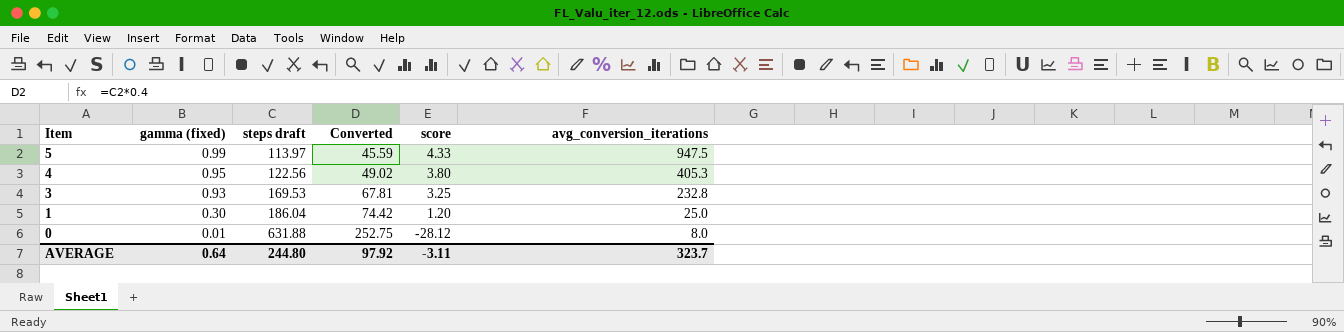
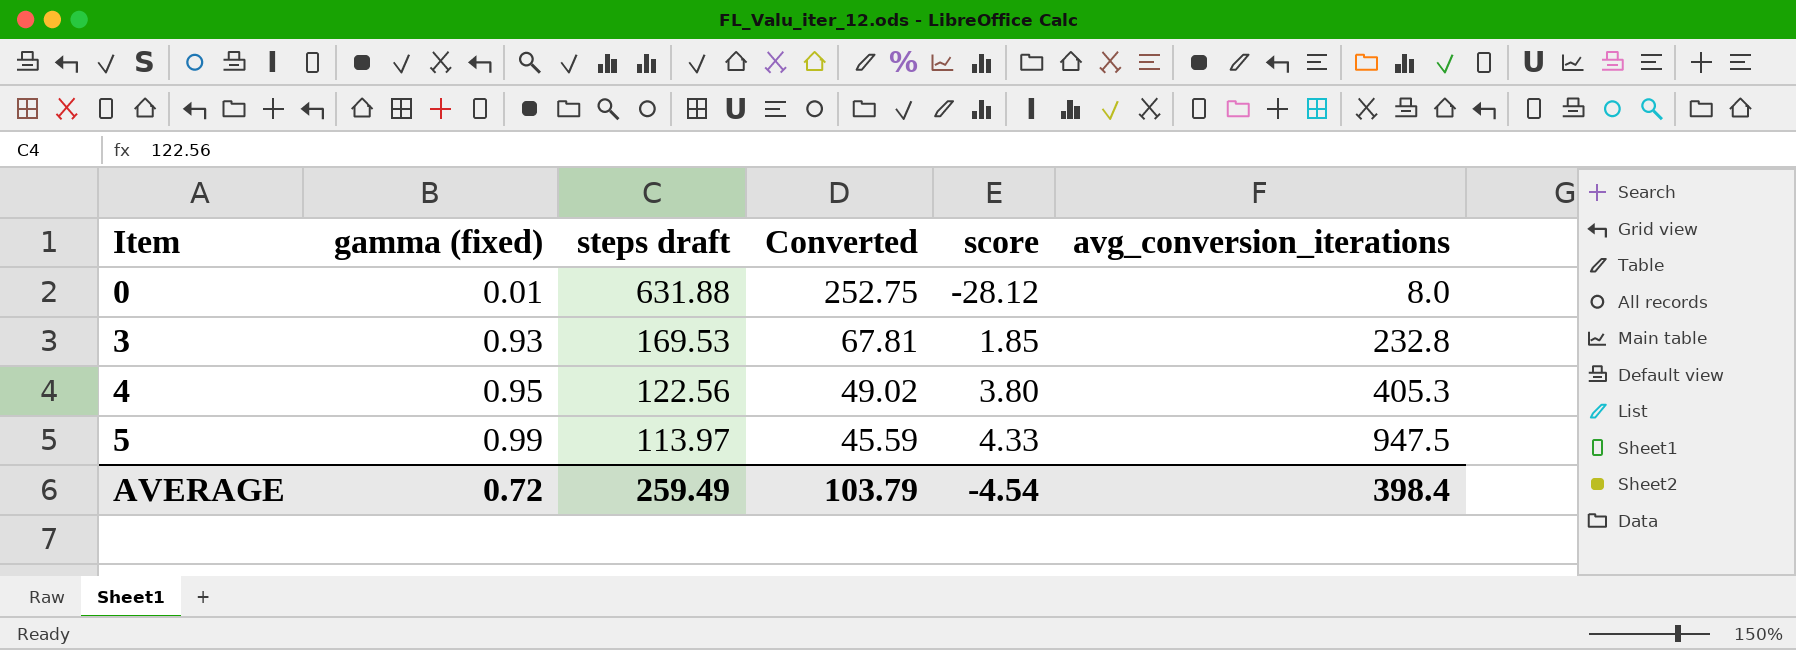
row order: Item descending -> Item ascending
row 1: 0.30 | 186.04 | 74.42 | 1.20 | 25.0 -> none
3 | score: 3.25 -> 1.85
AVERAGE | gamma (fixed): 0.64 -> 0.72
AVERAGE | steps draft: 244.80 -> 259.49
AVERAGE | Converted: 97.92 -> 103.79
AVERAGE | score: -3.11 -> -4.54
AVERAGE | avg_conversion_iterations: 323.7 -> 398.4

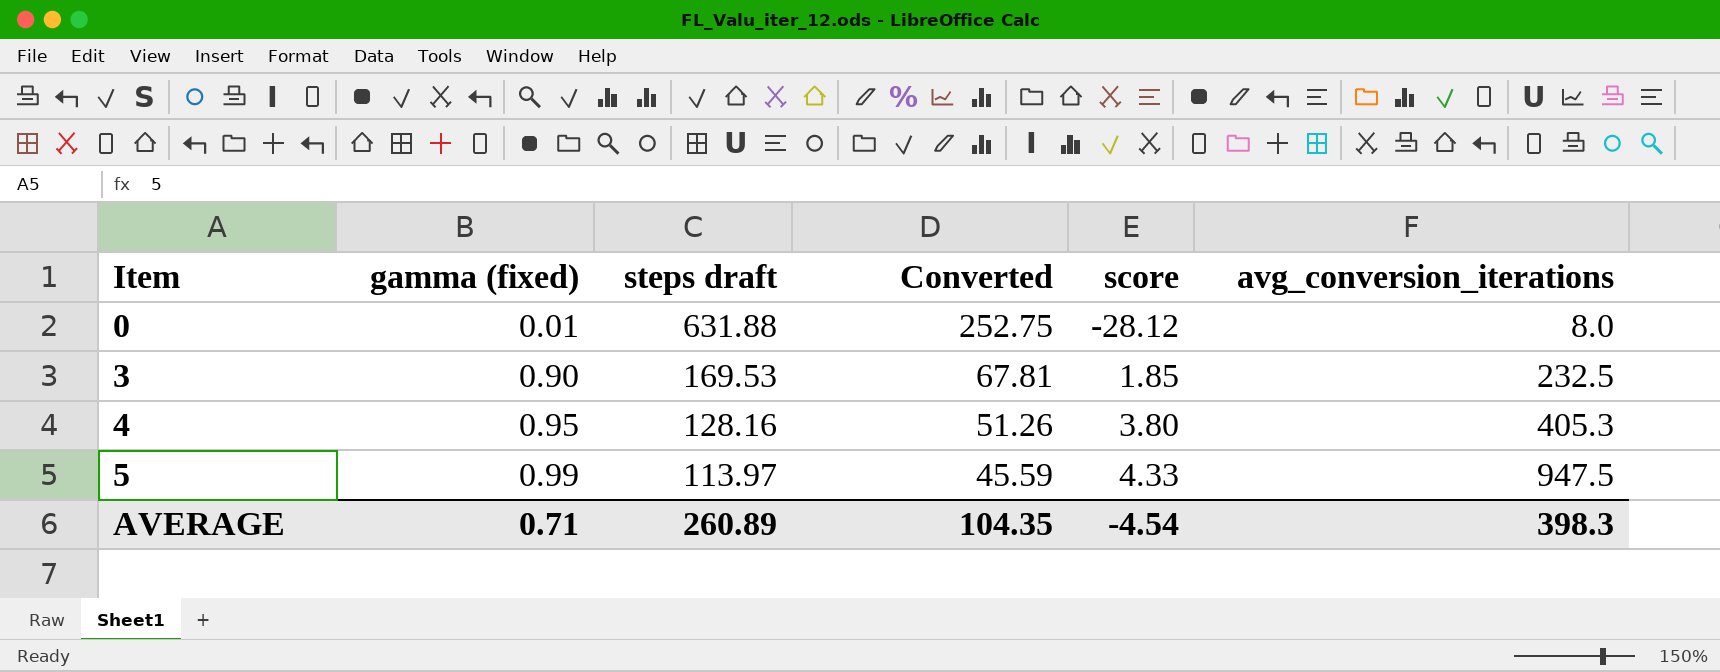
3 | gamma (fixed): 0.93 -> 0.90
3 | avg_conversion_iterations: 232.8 -> 232.5
4 | steps draft: 122.56 -> 128.16
4 | Converted: 49.02 -> 51.26
AVERAGE | gamma (fixed): 0.72 -> 0.71
AVERAGE | steps draft: 259.49 -> 260.89
AVERAGE | Converted: 103.79 -> 104.35
AVERAGE | avg_conversion_iterations: 398.4 -> 398.3

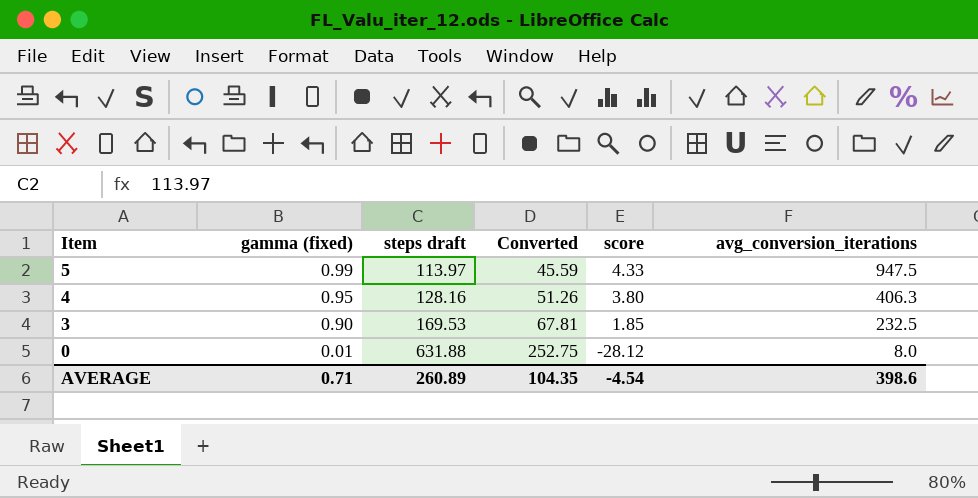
row order: Item ascending -> Item descending
4 | avg_conversion_iterations: 405.3 -> 406.3
AVERAGE | avg_conversion_iterations: 398.3 -> 398.6

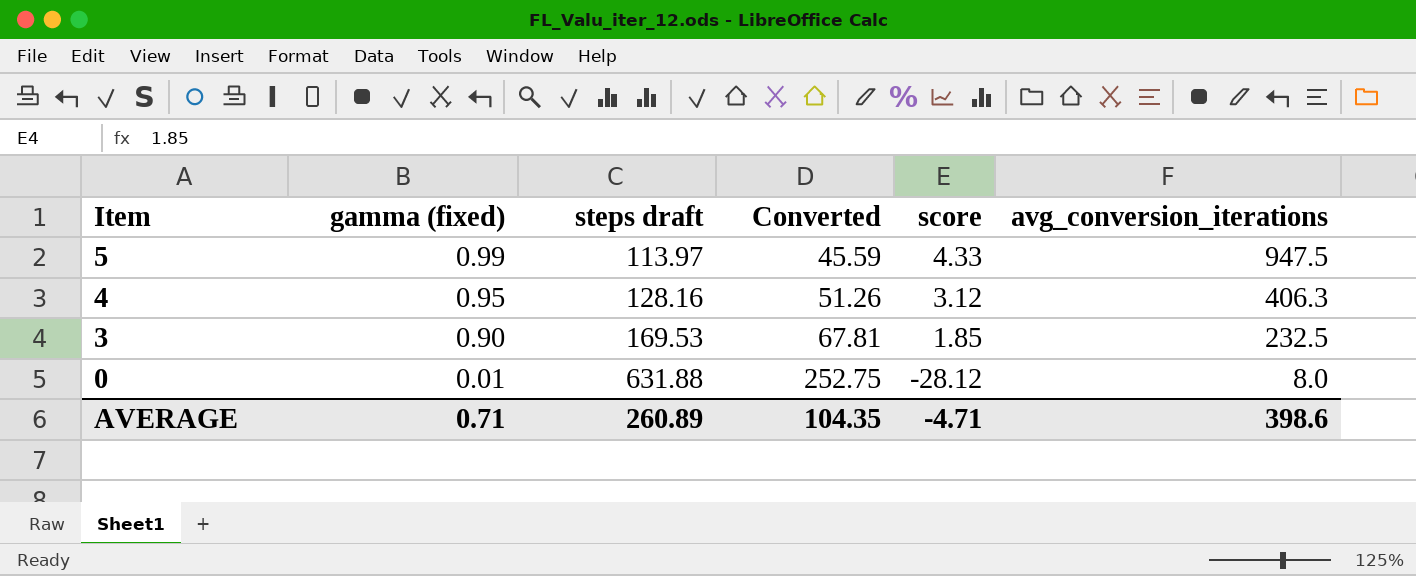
4 | score: 3.80 -> 3.12
AVERAGE | score: -4.54 -> -4.71

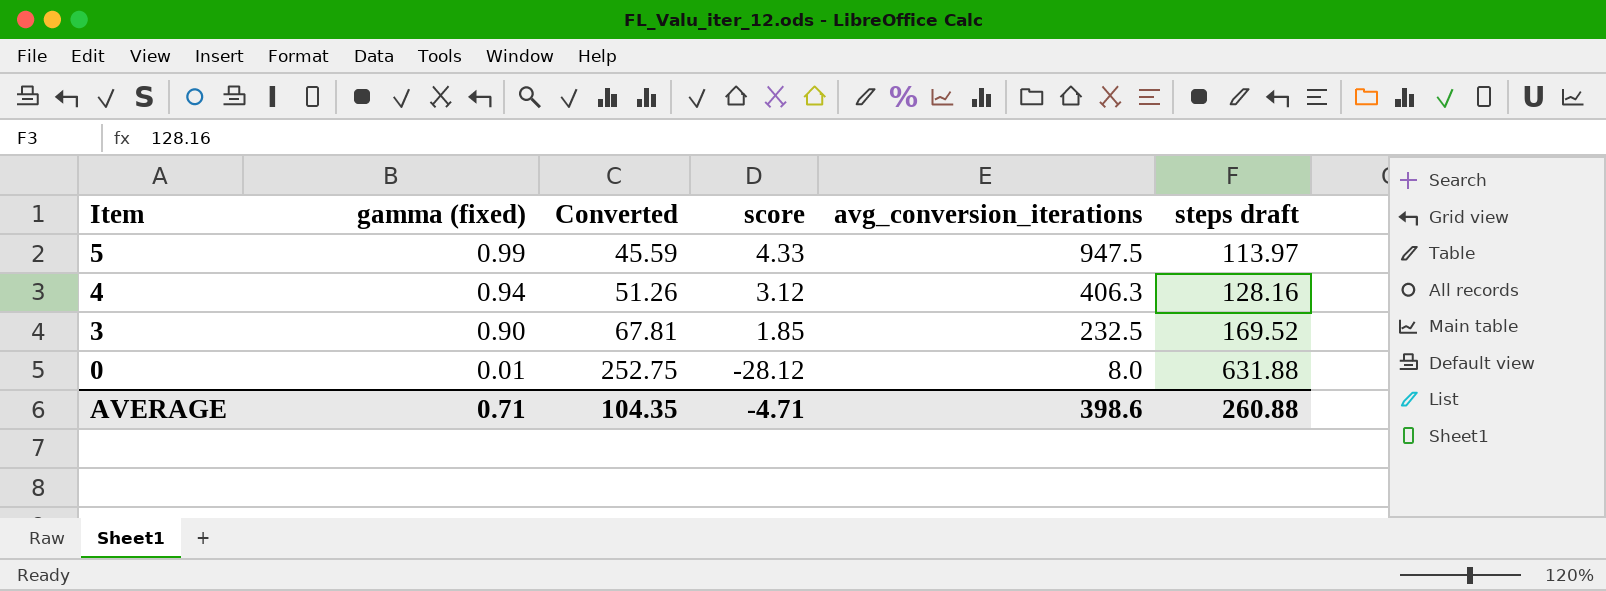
column steps draft | position: 3 -> 6
4 | gamma (fixed): 0.95 -> 0.94
3 | steps draft: 169.53 -> 169.52
AVERAGE | steps draft: 260.89 -> 260.88

